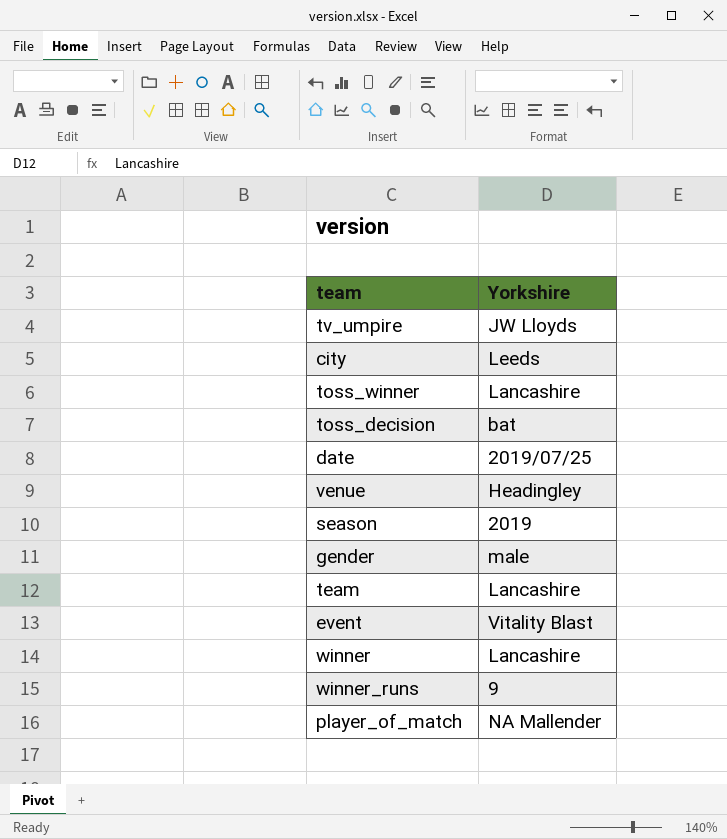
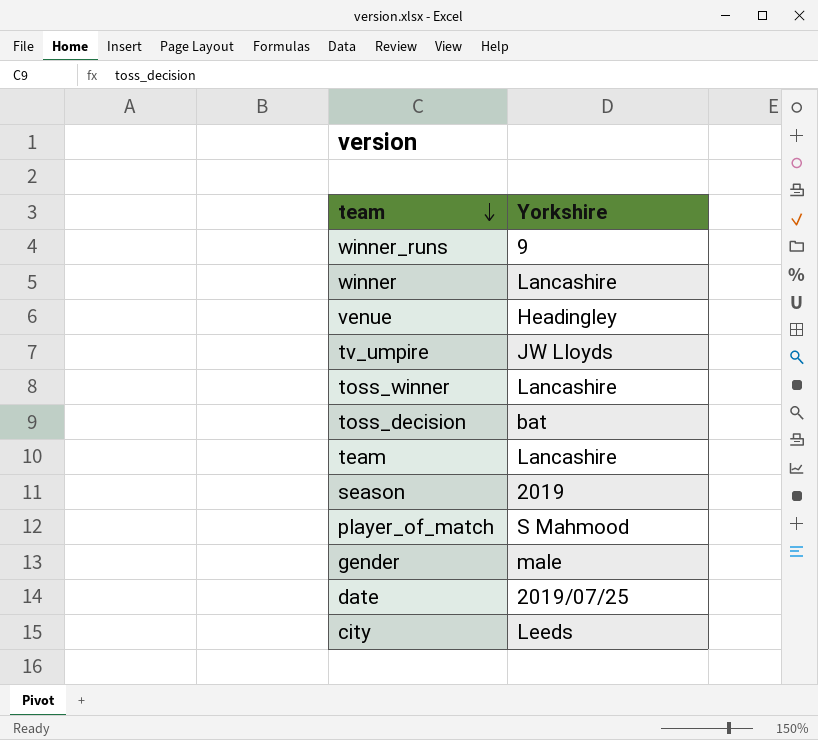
row order: none -> team descending
row event: Vitality Blast -> none
player_of_match | Yorkshire: NA Mallender -> S Mahmood

